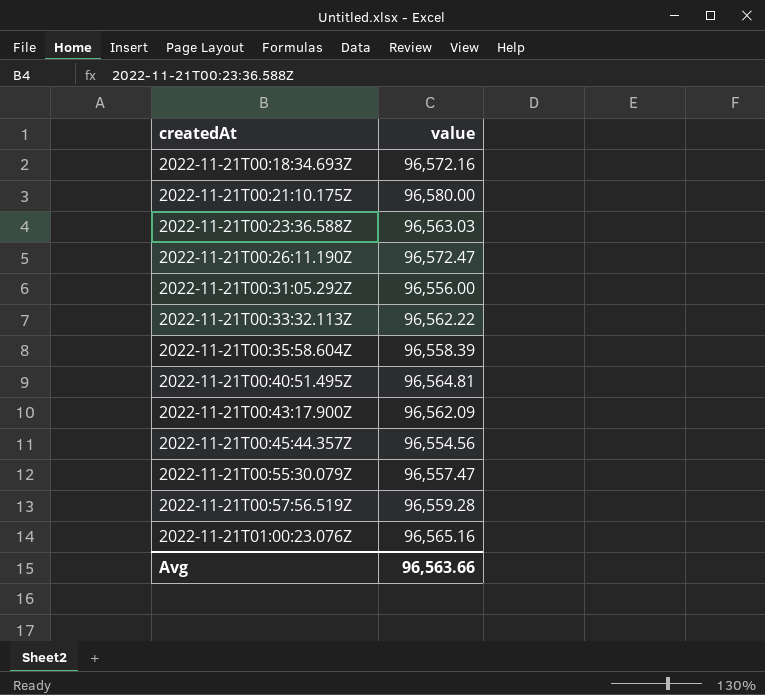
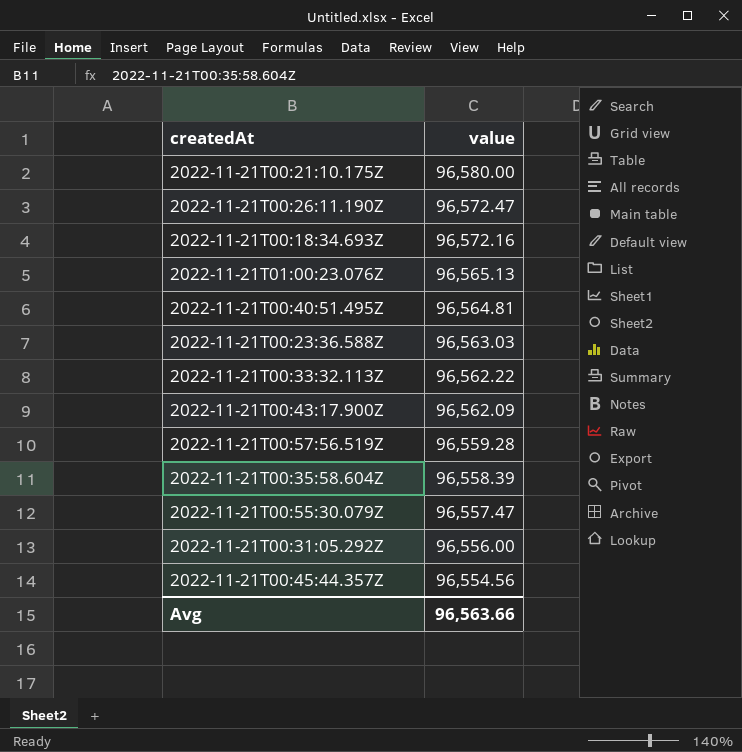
row order: createdAt ascending -> value descending
2022-11-21T01:00:23.076Z | value: 96,565.16 -> 96,565.13

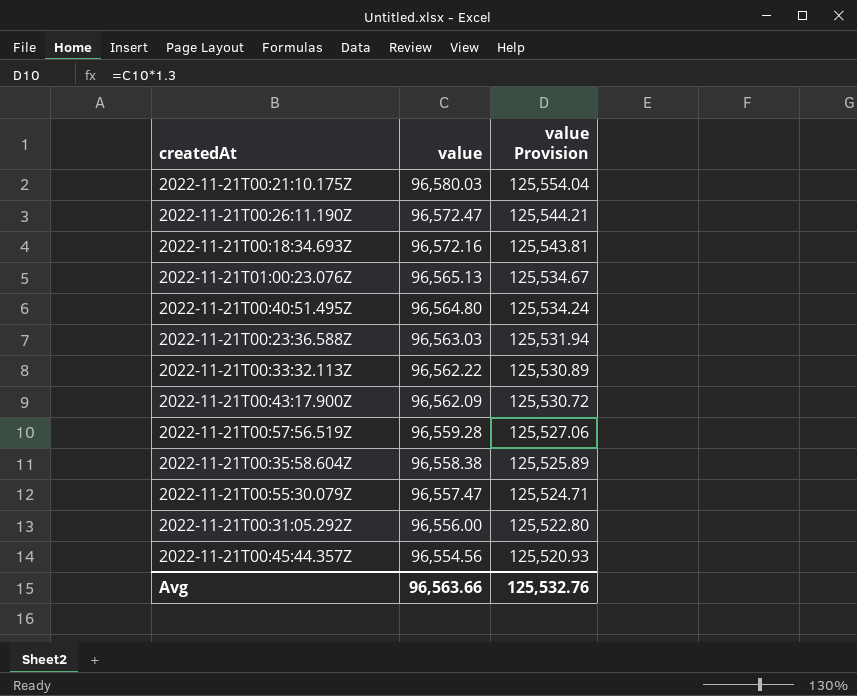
column value Provision | formula: none -> [value] * 1.3
2022-11-21T00:21:10.175Z | value: 96,580.00 -> 96,580.03
2022-11-21T00:40:51.495Z | value: 96,564.81 -> 96,564.80
2022-11-21T00:35:58.604Z | value: 96,558.39 -> 96,558.38

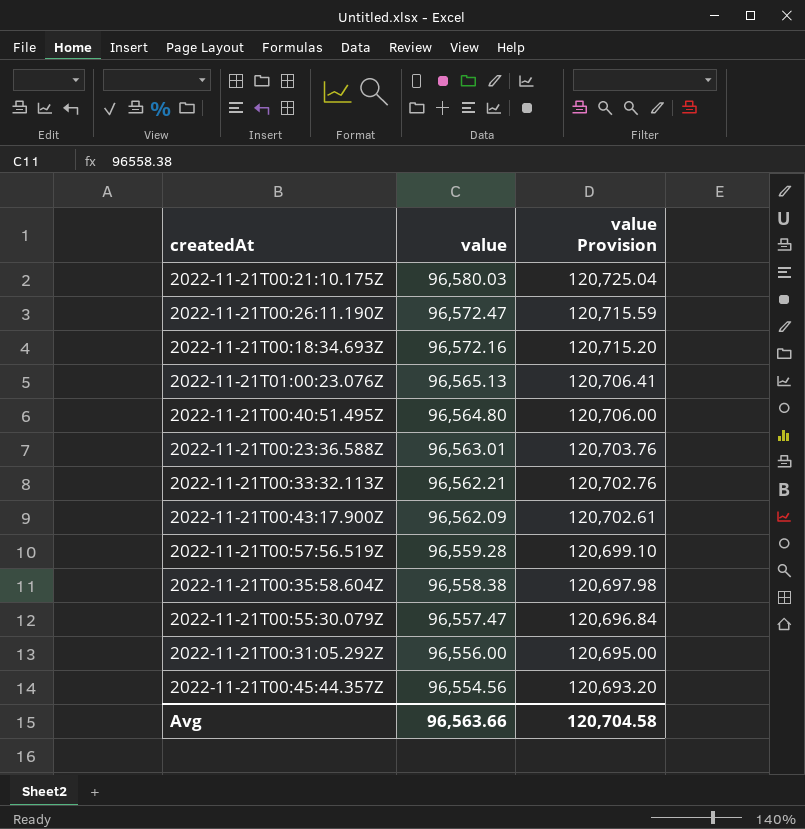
column value Provision | formula: [value] * 1.3 -> [value] * 1.25
2022-11-21T00:23:36.588Z | value: 96,563.03 -> 96,563.01
2022-11-21T00:33:32.113Z | value: 96,562.22 -> 96,562.21
Avg | value Provision: 125,532.76 -> 120,704.58

